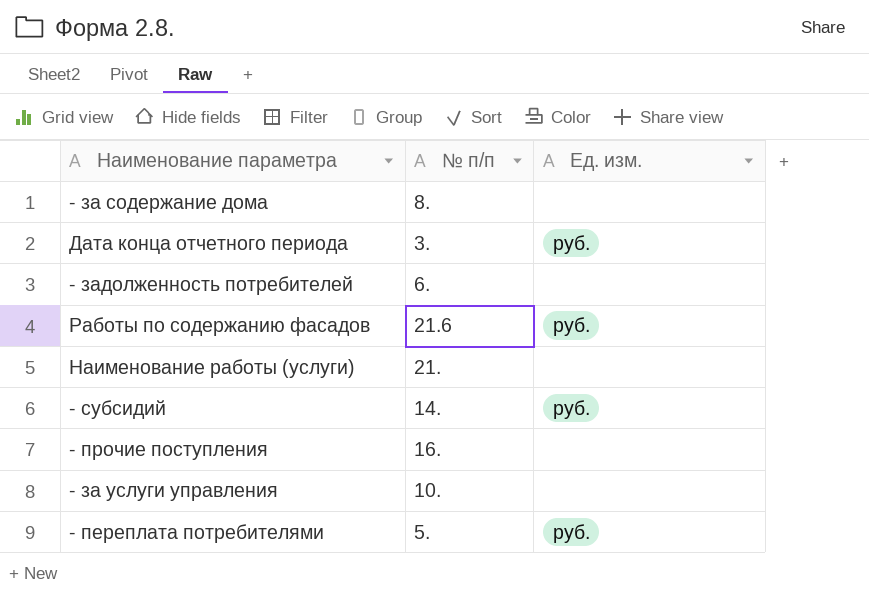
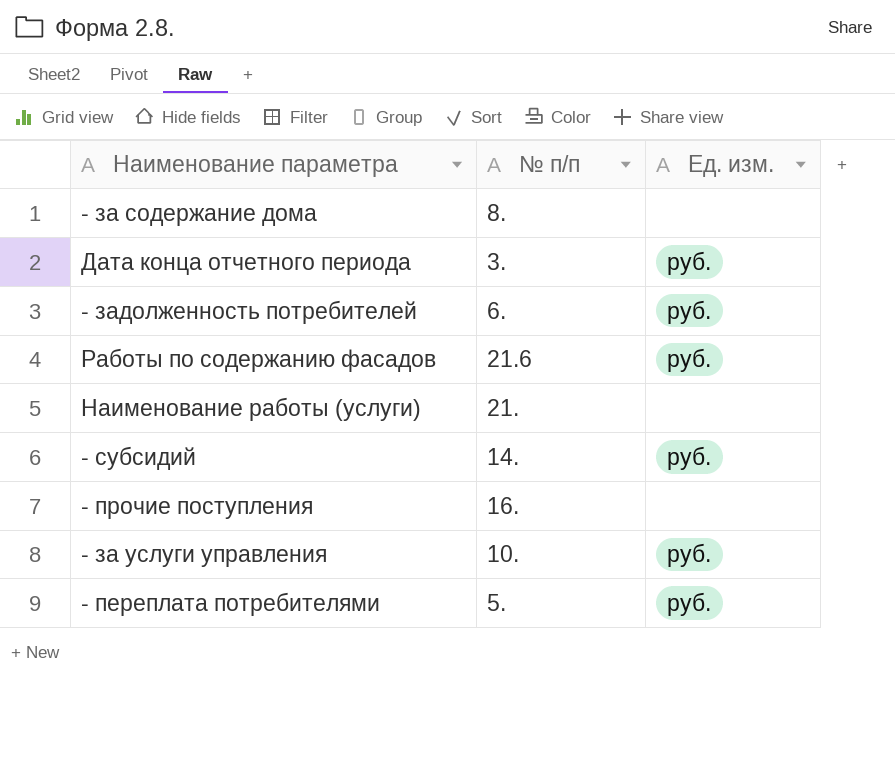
- задолженность потребителей | Ед. изм.: none -> руб.
- за услуги управления | Ед. изм.: none -> руб.

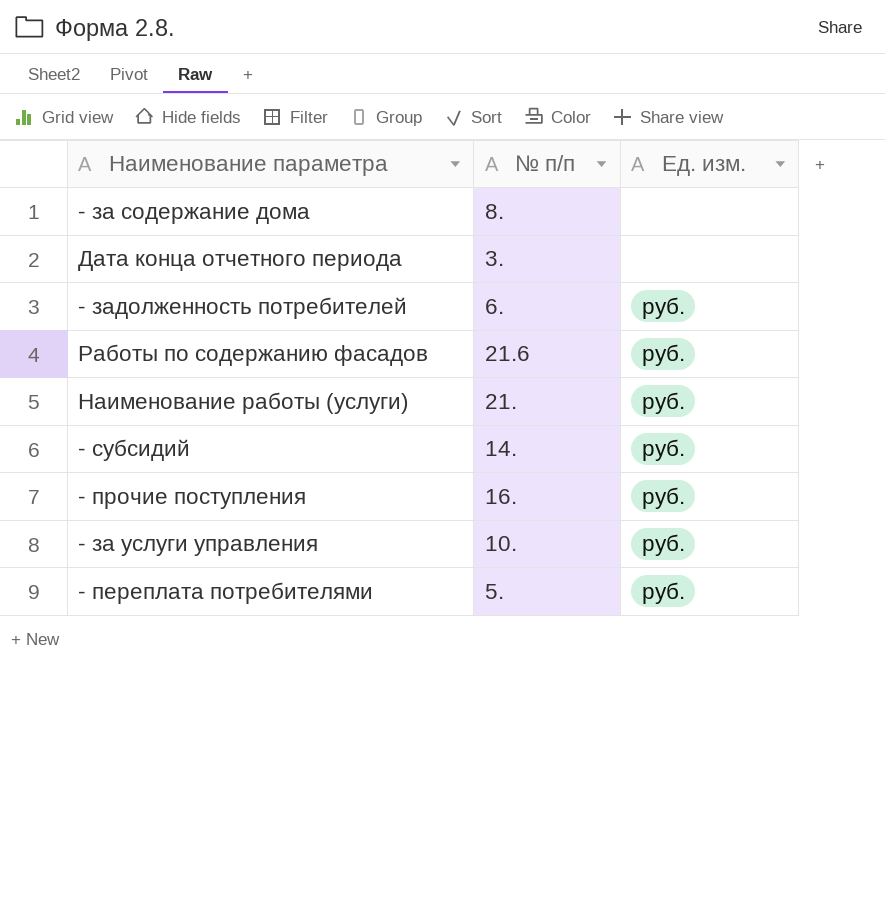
Дата конца отчетного периода | Ед. изм.: руб. -> none
Наименование работы (услуги) | Ед. изм.: none -> руб.
- прочие поступления | Ед. изм.: none -> руб.

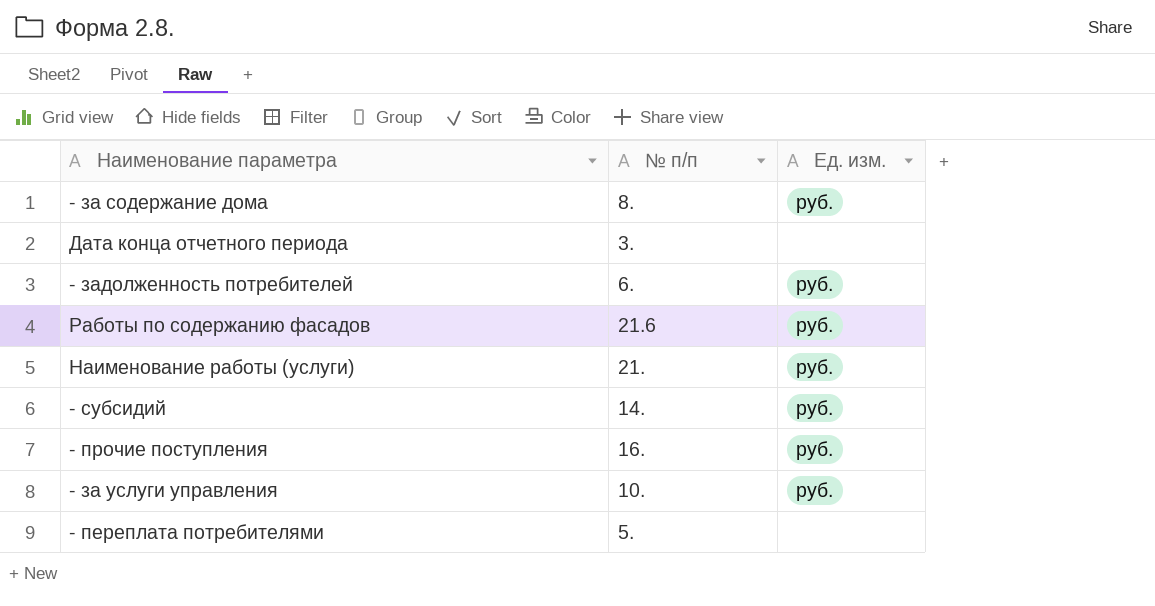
- за содержание дома | Ед. изм.: none -> руб.
- переплата потребителями | Ед. изм.: руб. -> none

